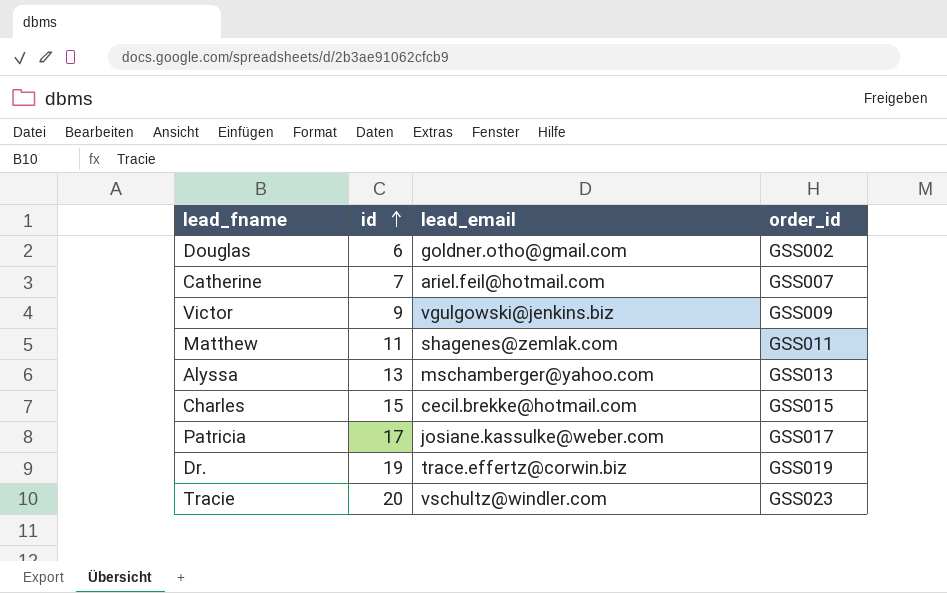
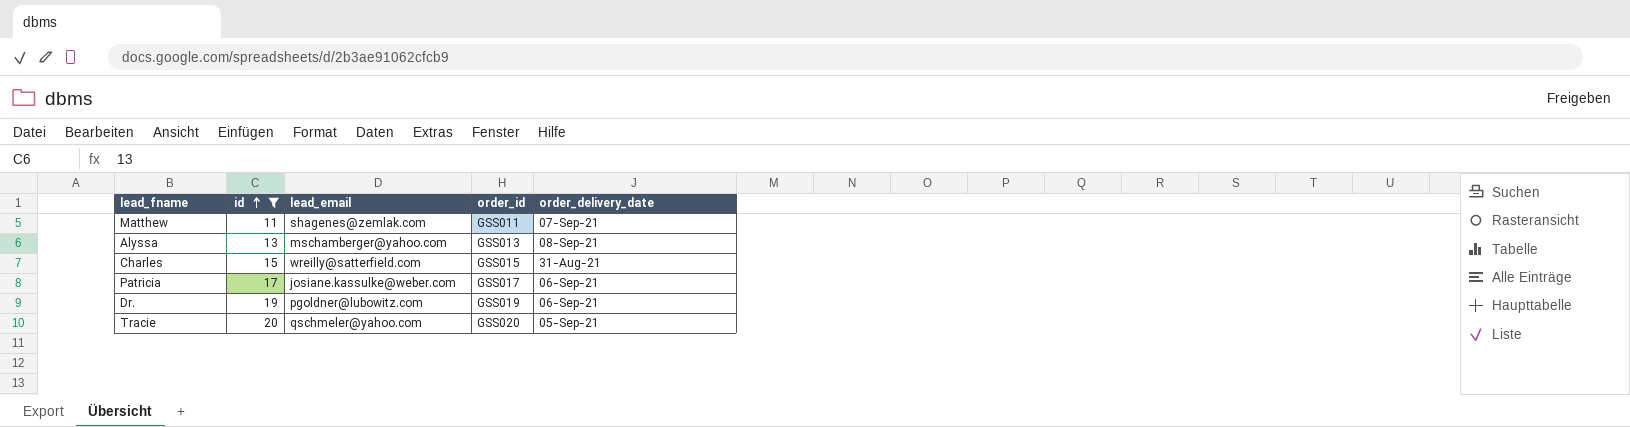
filter: none -> id >= 11
column order_delivery_date | position: none -> 5
Charles | lead_email: cecil.brekke@hotmail.com -> wreilly@satterfield.com
Dr. | lead_email: trace.effertz@corwin.biz -> pgoldner@lubowitz.com
Tracie | lead_email: vschultz@windler.com -> qschmeler@yahoo.com
Tracie | order_id: GSS023 -> GSS020

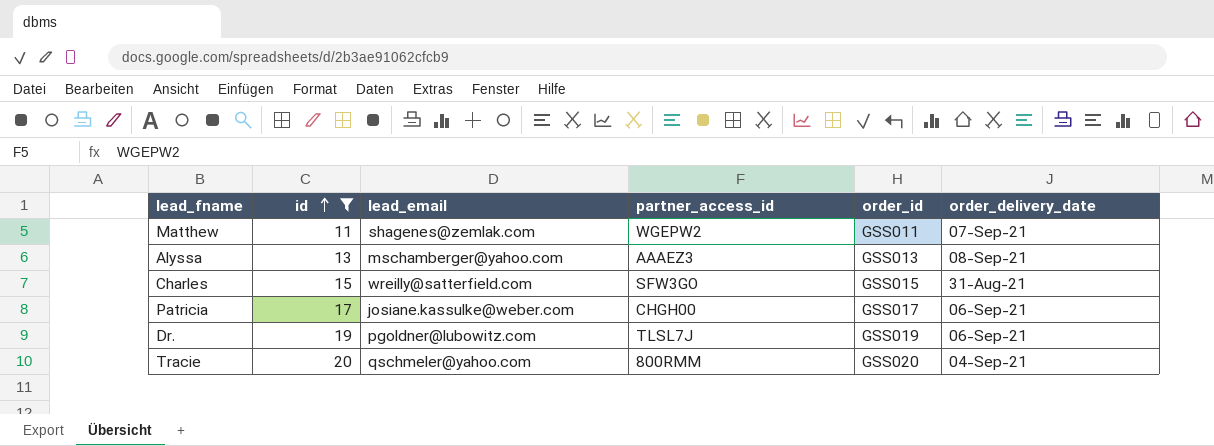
column partner_access_id | position: none -> 4
Tracie | order_delivery_date: 05-Sep-21 -> 04-Sep-21

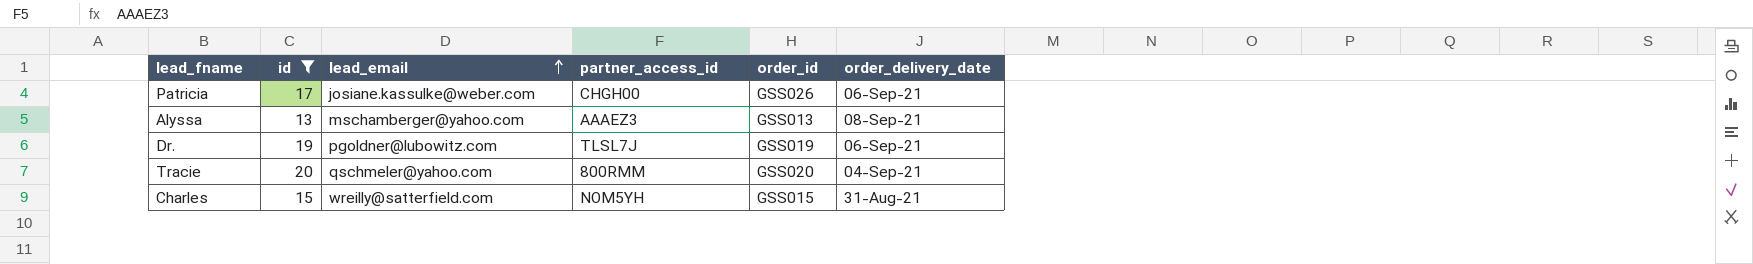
row order: id ascending -> lead_email ascending
row Matthew: 11 | shagenes@zemlak.com | WGEPW2 | GSS011 | 07-Sep-21 -> none
Patricia | order_id: GSS017 -> GSS026
Charles | partner_access_id: SFW3GO -> NOM5YH

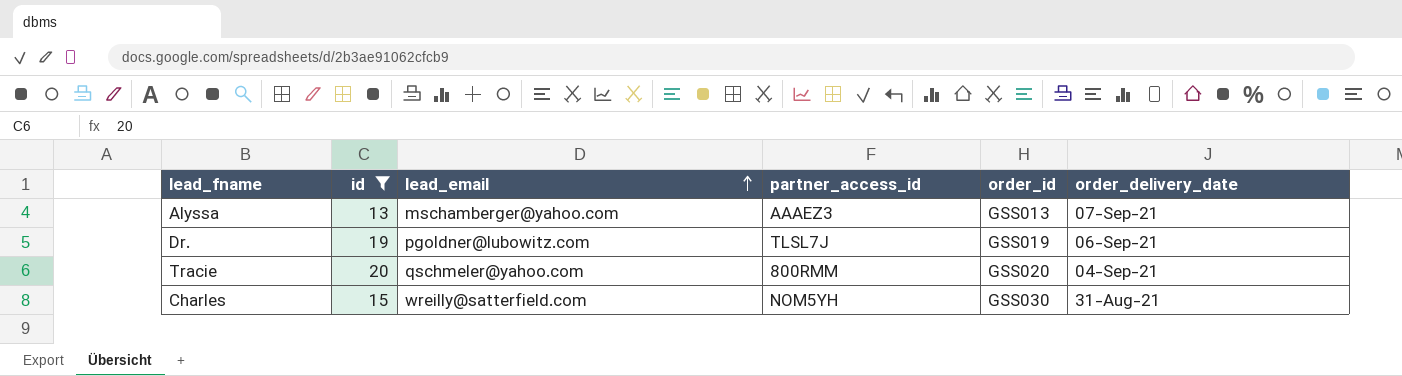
row Patricia: 17 | josiane.kassulke@weber.com | CHGH00 | GSS026 | 06-Sep-21 -> none
Alyssa | order_delivery_date: 08-Sep-21 -> 07-Sep-21
Charles | order_id: GSS015 -> GSS030

